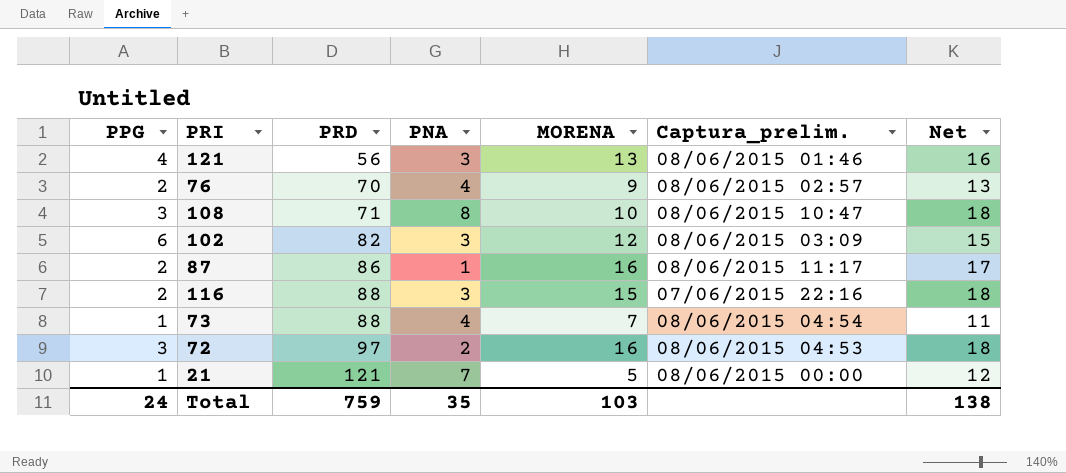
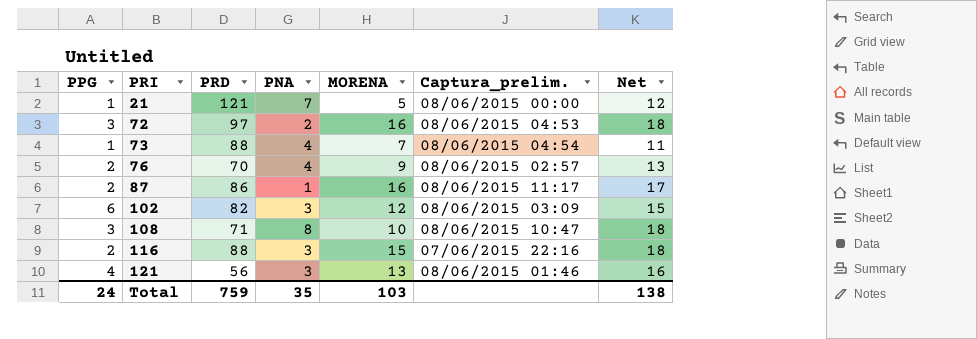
row order: PRD ascending -> PRI ascending

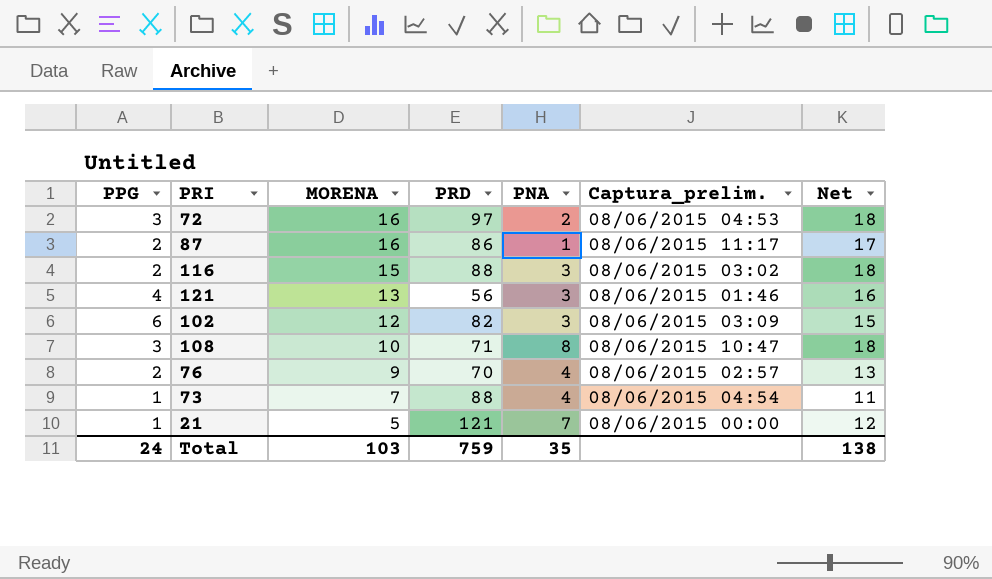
row order: PRI ascending -> MORENA descending
column MORENA | position: 5 -> 3
116 | Captura_prelim.: 07/06/2015 22:16 -> 08/06/2015 03:02

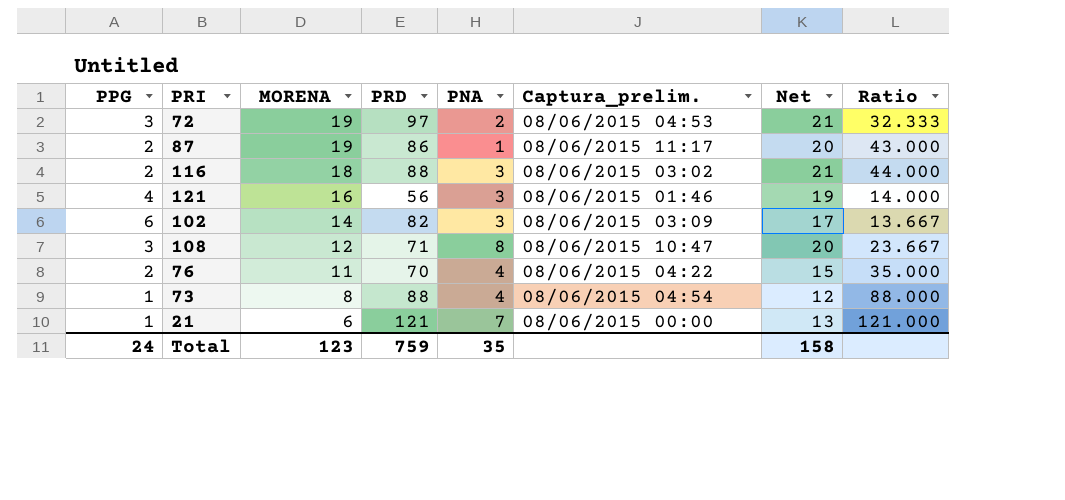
column Ratio | formula: none -> [PRD] / [PPG]
72 | MORENA: 16 -> 19
72 | Net: 18 -> 21
87 | MORENA: 16 -> 19
87 | Net: 17 -> 20
116 | MORENA: 15 -> 18
116 | Net: 18 -> 21
121 | MORENA: 13 -> 16
121 | Net: 16 -> 19
102 | MORENA: 12 -> 14
102 | Net: 15 -> 17
108 | MORENA: 10 -> 12
108 | Net: 18 -> 20
76 | MORENA: 9 -> 11
76 | Captura_prelim.: 08/06/2015 02:57 -> 08/06/2015 04:22
76 | Net: 13 -> 15
73 | MORENA: 7 -> 8
73 | Net: 11 -> 12
21 | MORENA: 5 -> 6
21 | Net: 12 -> 13
Total | MORENA: 103 -> 123
Total | Net: 138 -> 158

